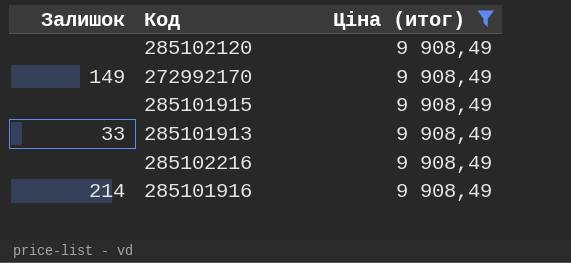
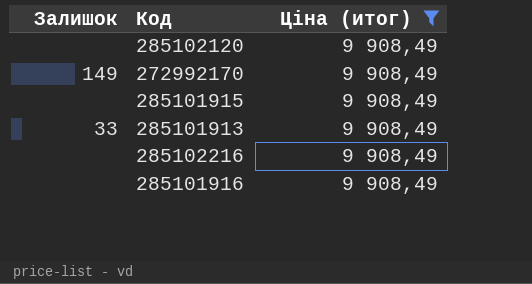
285101916 | Залишок: 214 -> none

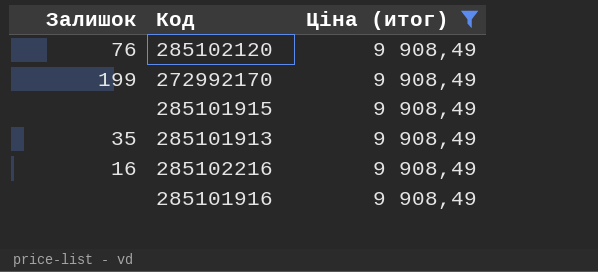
285102120 | Залишок: none -> 76
272992170 | Залишок: 149 -> 199
285101913 | Залишок: 33 -> 35
285102216 | Залишок: none -> 16

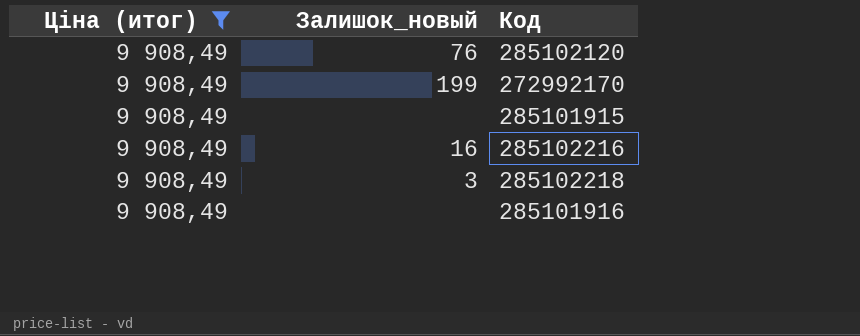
column Ціна (итог) | position: 3 -> 1
column name: Залишок -> Залишок_новый
row 285101913: 35 | 9 908,49 -> none
row 285102218: none -> 9 908,49 | 3

